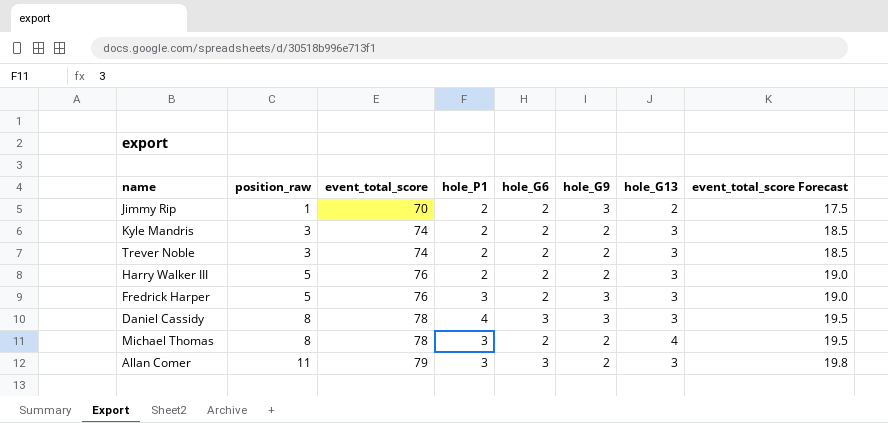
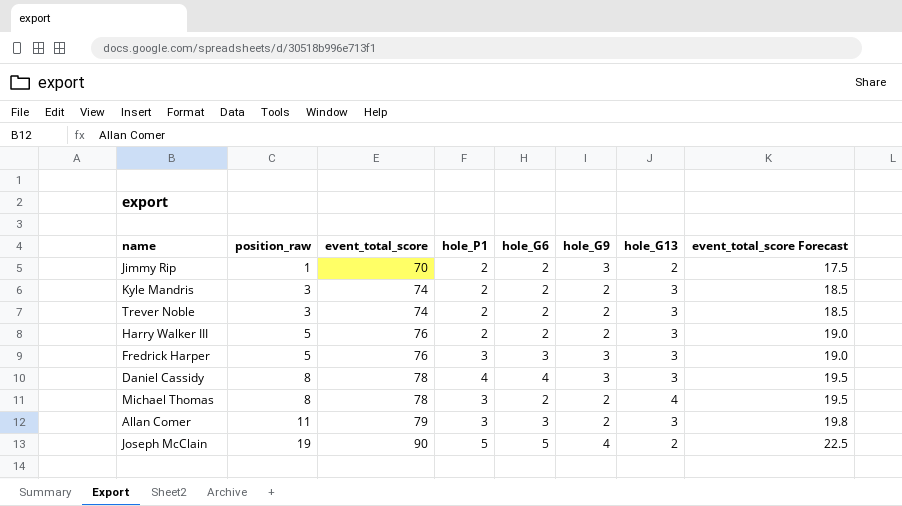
Fredrick Harper | hole_G6: 2 -> 3
Daniel Cassidy | hole_G6: 3 -> 4
row Joseph McClain: none -> 19 | 90 | 5 | 5 | 4 | 2 | 22.5

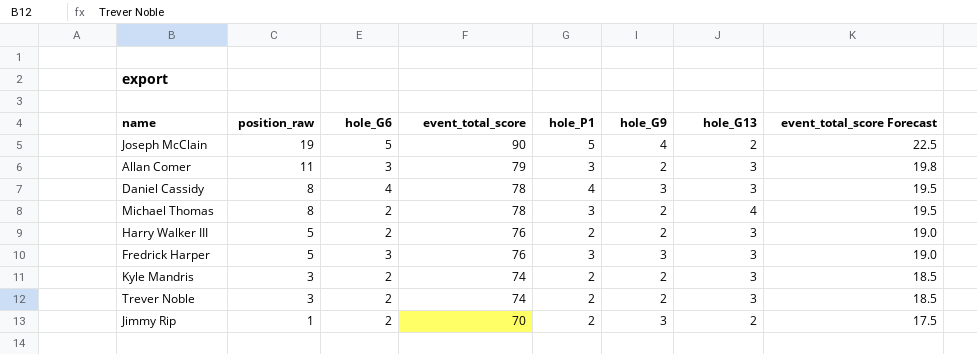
row order: position_raw ascending -> position_raw descending
column hole_G6 | position: 5 -> 3

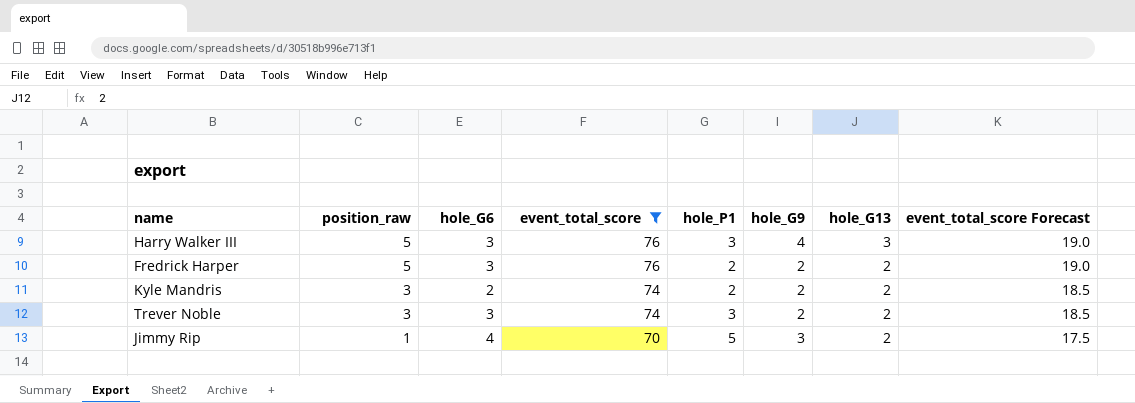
filter: none -> event_total_score <= 76
Harry Walker III | hole_G6: 2 -> 3
Harry Walker III | hole_P1: 2 -> 3
Harry Walker III | hole_G9: 2 -> 4
Fredrick Harper | hole_P1: 3 -> 2
Fredrick Harper | hole_G9: 3 -> 2
Fredrick Harper | hole_G13: 3 -> 2
Kyle Mandris | hole_G13: 3 -> 2
Trever Noble | hole_G6: 2 -> 3
Trever Noble | hole_P1: 2 -> 3
Trever Noble | hole_G13: 3 -> 2
Jimmy Rip | hole_G6: 2 -> 4
Jimmy Rip | hole_P1: 2 -> 5

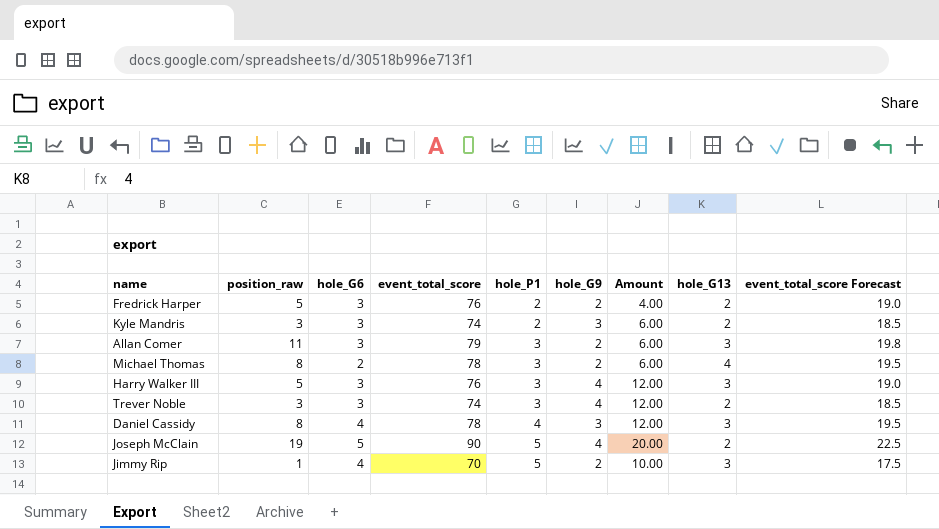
filter: event_total_score <= 76 -> none
row order: position_raw descending -> hole_P1 ascending
column Amount | formula: none -> [hole_P1] * [hole_G9]
Kyle Mandris | hole_G6: 2 -> 3
Kyle Mandris | hole_G9: 2 -> 3
Trever Noble | hole_G9: 2 -> 4
Jimmy Rip | hole_G9: 3 -> 2
Jimmy Rip | hole_G13: 2 -> 3

